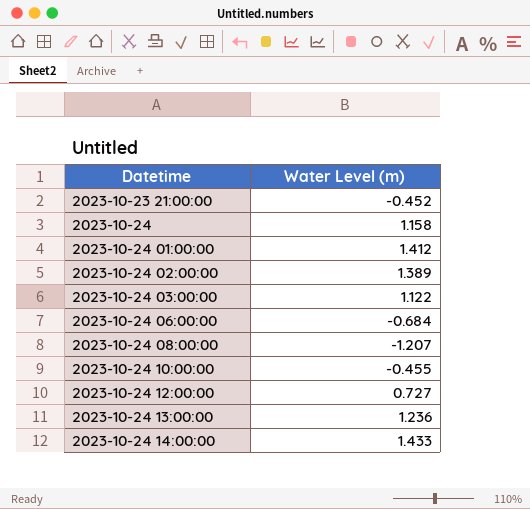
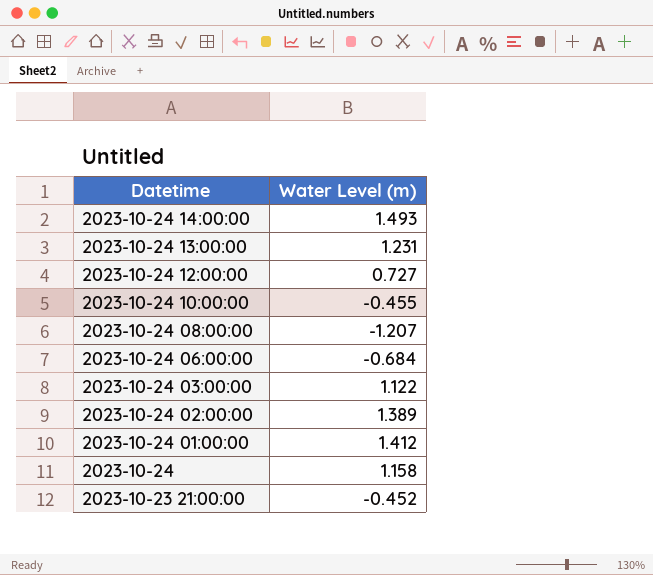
row order: Datetime ascending -> Datetime descending
2023-10-24 14:00:00 | Water Level (m): 1.433 -> 1.493
2023-10-24 13:00:00 | Water Level (m): 1.236 -> 1.231

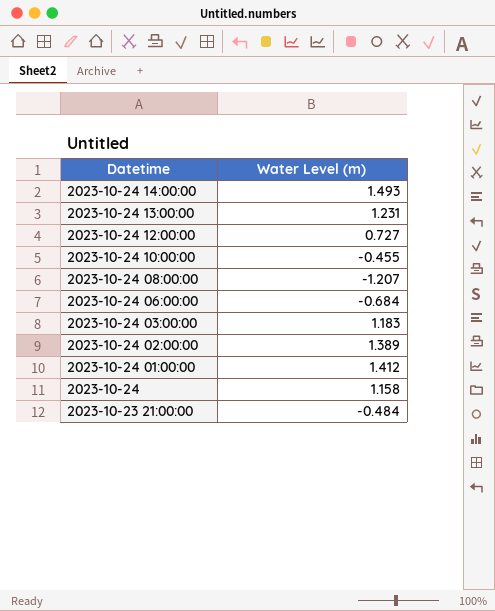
2023-10-24 03:00:00 | Water Level (m): 1.122 -> 1.183
2023-10-23 21:00:00 | Water Level (m): -0.452 -> -0.484

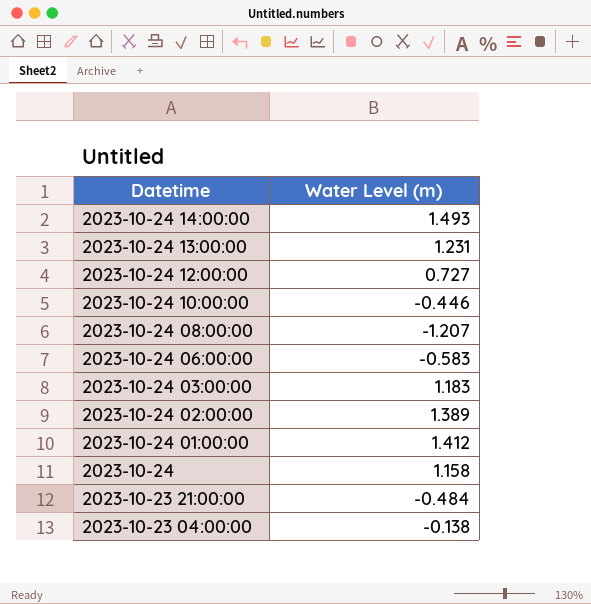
2023-10-24 10:00:00 | Water Level (m): -0.455 -> -0.446
2023-10-24 06:00:00 | Water Level (m): -0.684 -> -0.583
row 2023-10-23 04:00:00: none -> -0.138

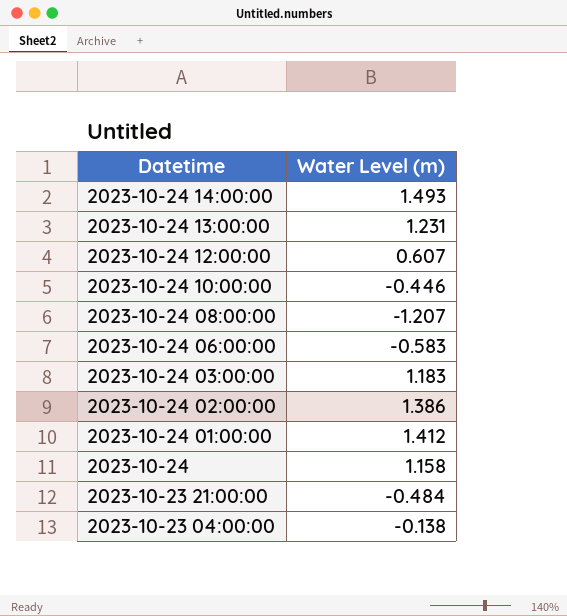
2023-10-24 12:00:00 | Water Level (m): 0.727 -> 0.607
2023-10-24 02:00:00 | Water Level (m): 1.389 -> 1.386

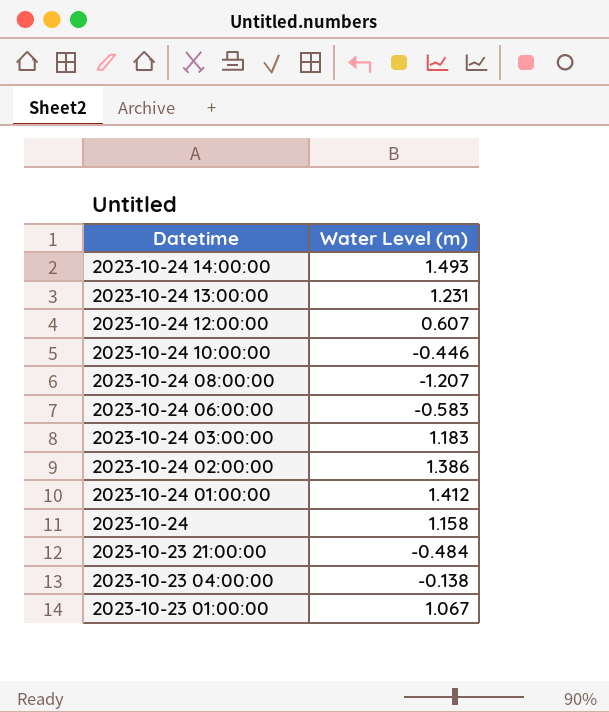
row 2023-10-23 01:00:00: none -> 1.067

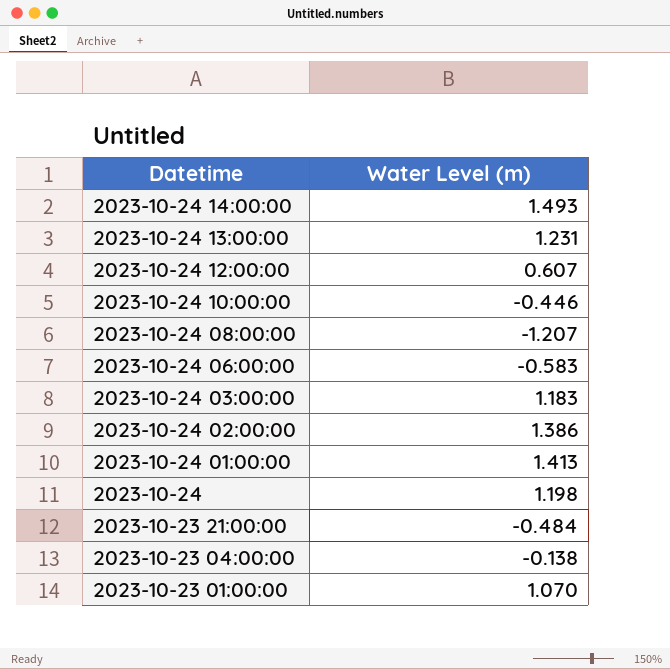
2023-10-24 01:00:00 | Water Level (m): 1.412 -> 1.413
2023-10-24 | Water Level (m): 1.158 -> 1.198
2023-10-23 01:00:00 | Water Level (m): 1.067 -> 1.070

